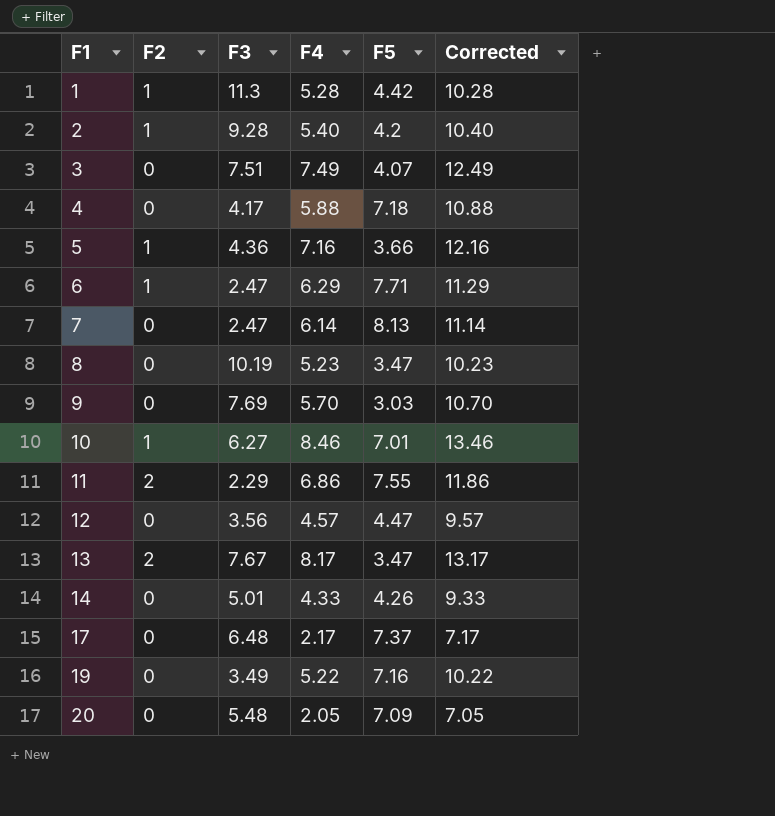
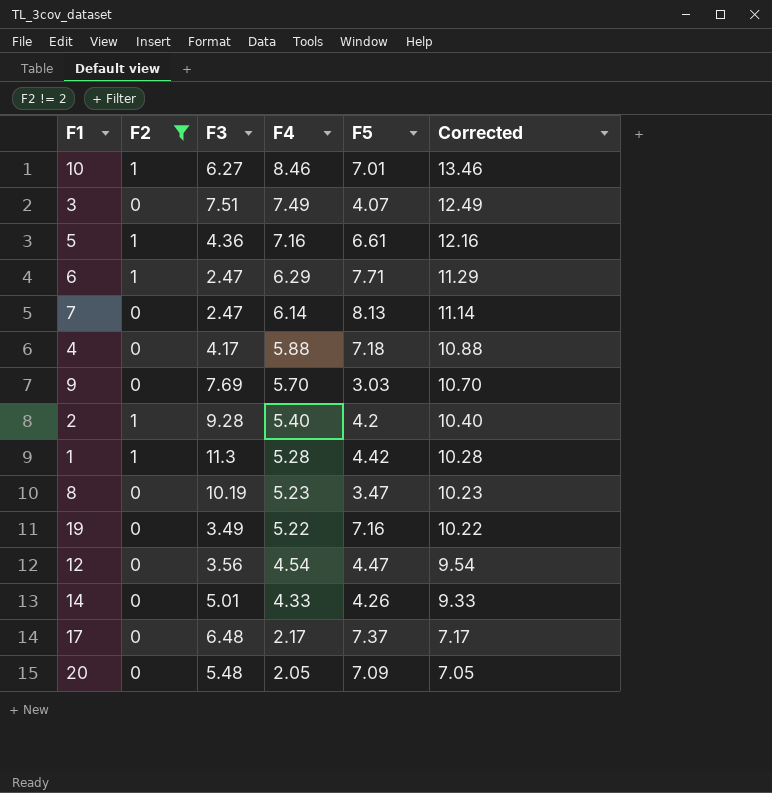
filter: none -> F2 != 2
row order: F1 ascending -> F4 descending
5 | F5: 3.66 -> 6.61
12 | F4: 4.57 -> 4.54
12 | Corrected: 9.57 -> 9.54

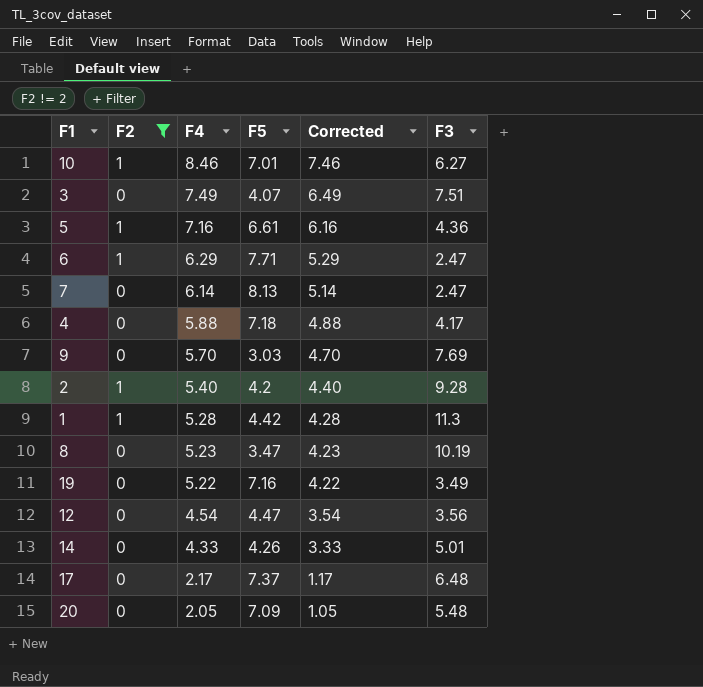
column Corrected | formula: [F4] + 5 -> [F4] - 1
column F3 | position: 3 -> 6

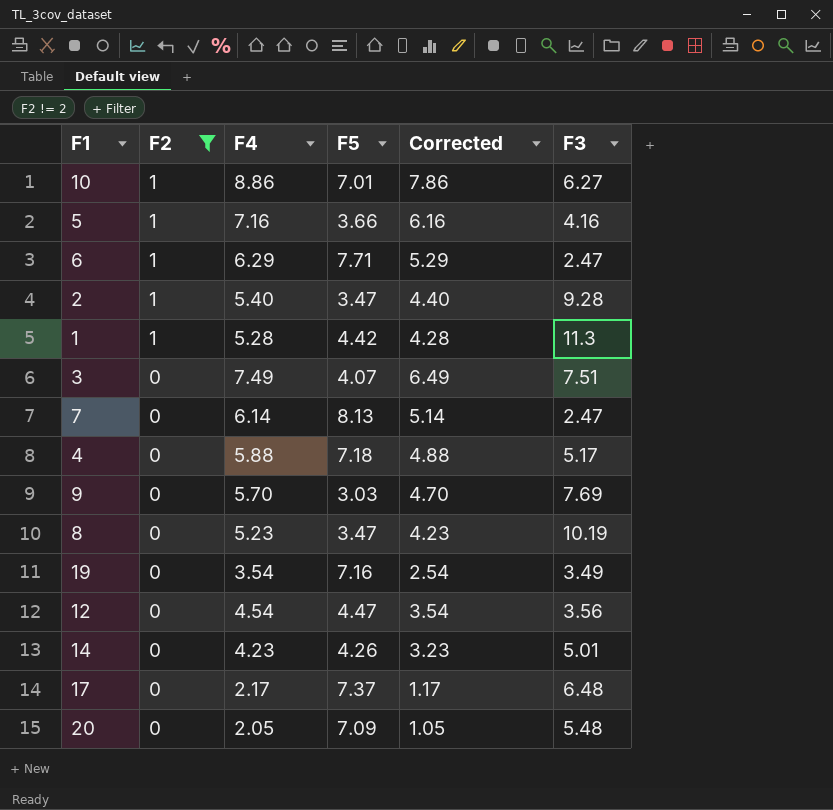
row order: F4 descending -> F2 descending
10 | F4: 8.46 -> 8.86
10 | Corrected: 7.46 -> 7.86
5 | F5: 6.61 -> 3.66
5 | F3: 4.36 -> 4.16
2 | F5: 4.2 -> 3.47
4 | F3: 4.17 -> 5.17
19 | F4: 5.22 -> 3.54
19 | Corrected: 4.22 -> 2.54
14 | F4: 4.33 -> 4.23
14 | Corrected: 3.33 -> 3.23

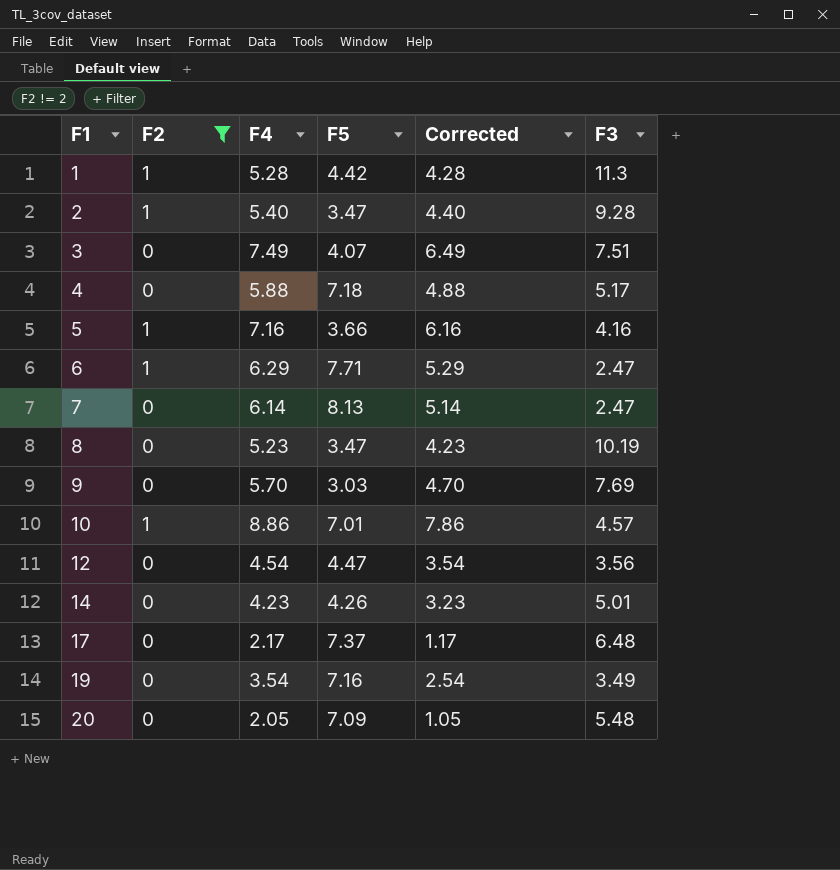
row order: F2 descending -> F1 ascending
10 | F3: 6.27 -> 4.57

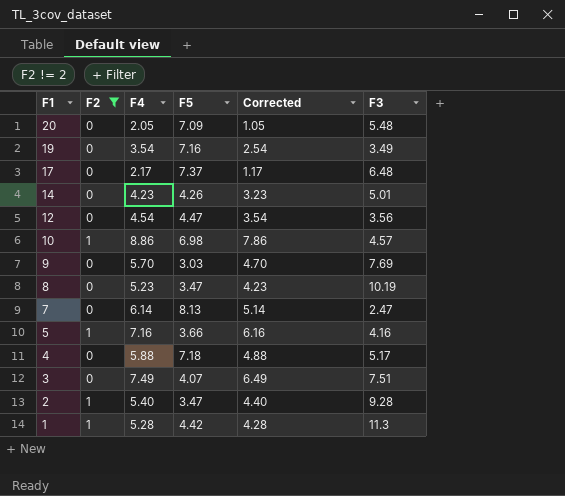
row order: F1 ascending -> F1 descending
row 6: 1 | 6.29 | 7.71 | 5.29 | 2.47 -> none
10 | F5: 7.01 -> 6.98

